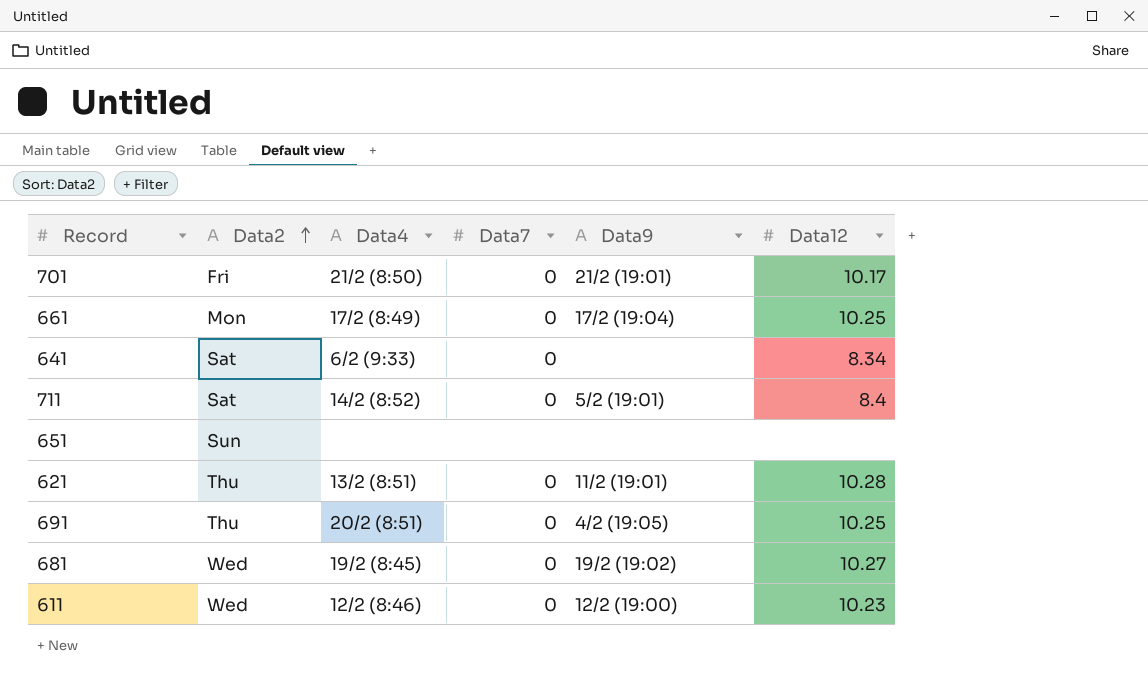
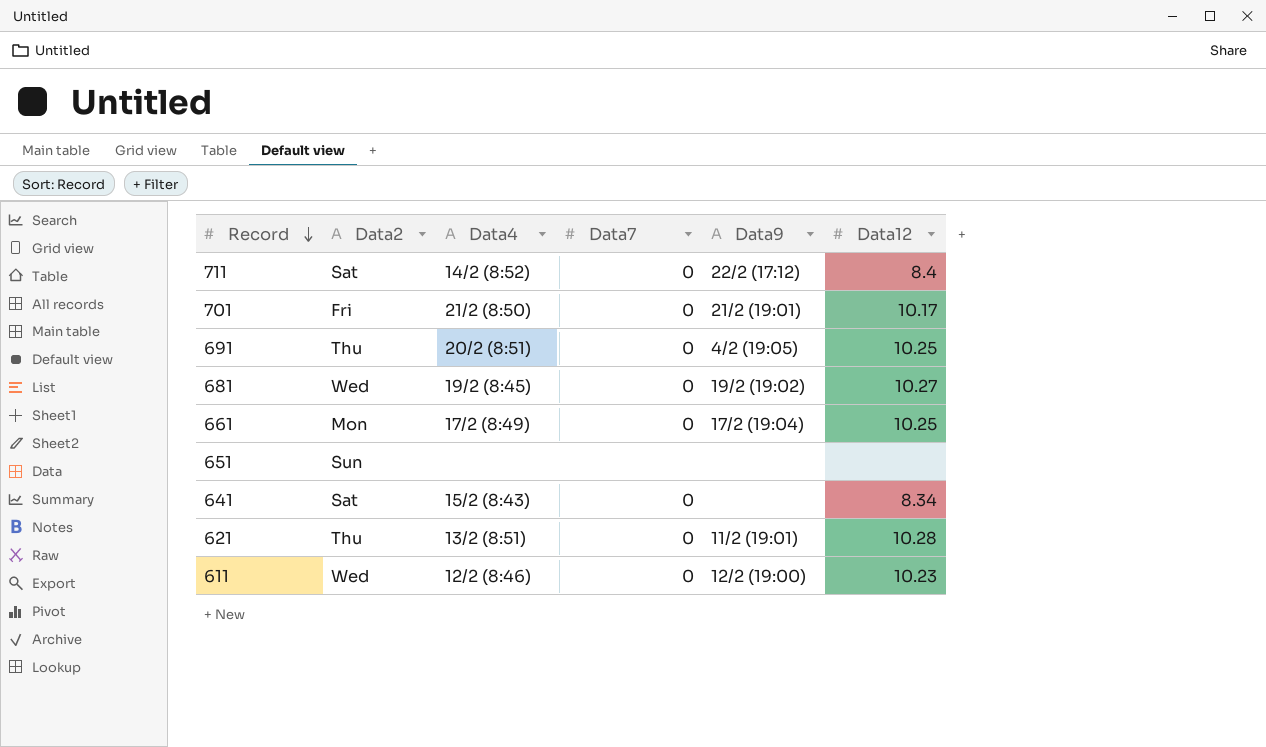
row order: Data2 ascending -> Record descending
711 | Data9: 5/2 (19:01) -> 22/2 (17:12)
641 | Data4: 6/2 (9:33) -> 15/2 (8:43)

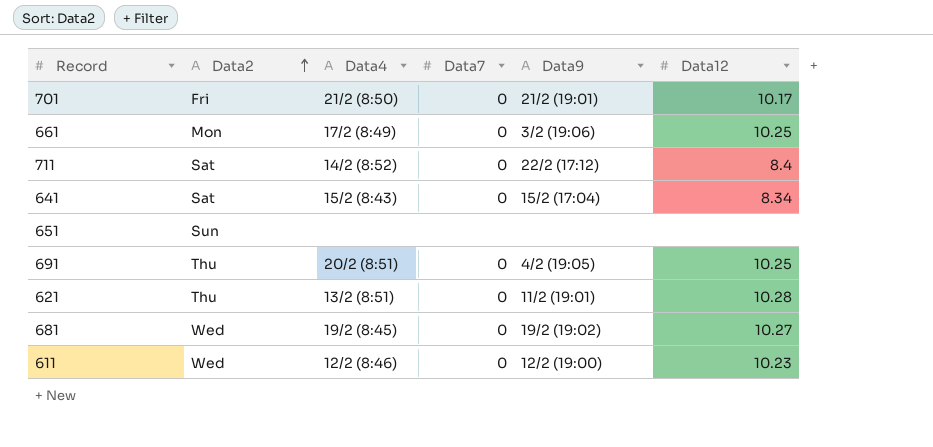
row order: Record descending -> Data2 ascending
661 | Data9: 17/2 (19:04) -> 3/2 (19:06)
641 | Data9: none -> 15/2 (17:04)

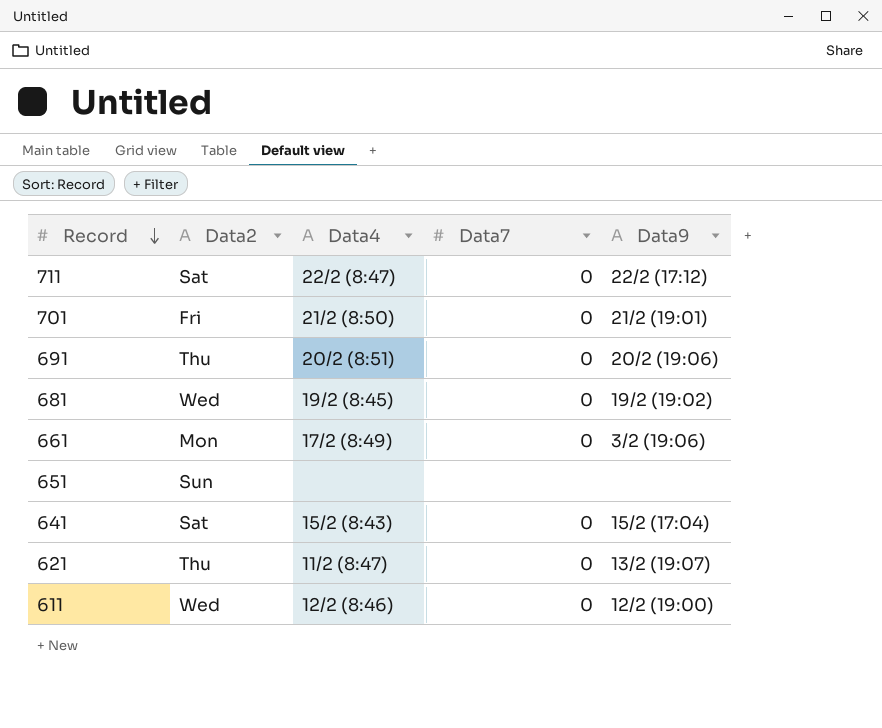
row order: Data2 ascending -> Record descending
column Data12 | position: 6 -> none
711 | Data4: 14/2 (8:52) -> 22/2 (8:47)
691 | Data9: 4/2 (19:05) -> 20/2 (19:06)
621 | Data4: 13/2 (8:51) -> 11/2 (8:47)
621 | Data9: 11/2 (19:01) -> 13/2 (19:07)

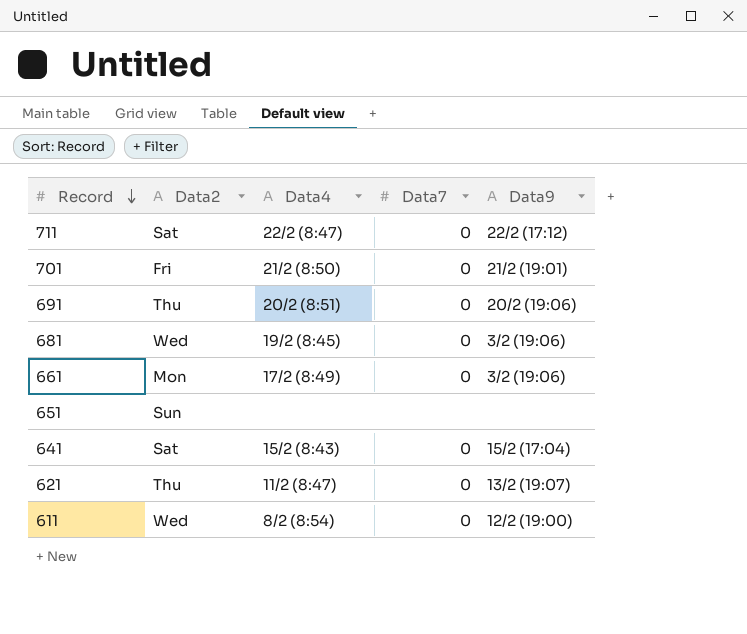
681 | Data9: 19/2 (19:02) -> 3/2 (19:06)
611 | Data4: 12/2 (8:46) -> 8/2 (8:54)

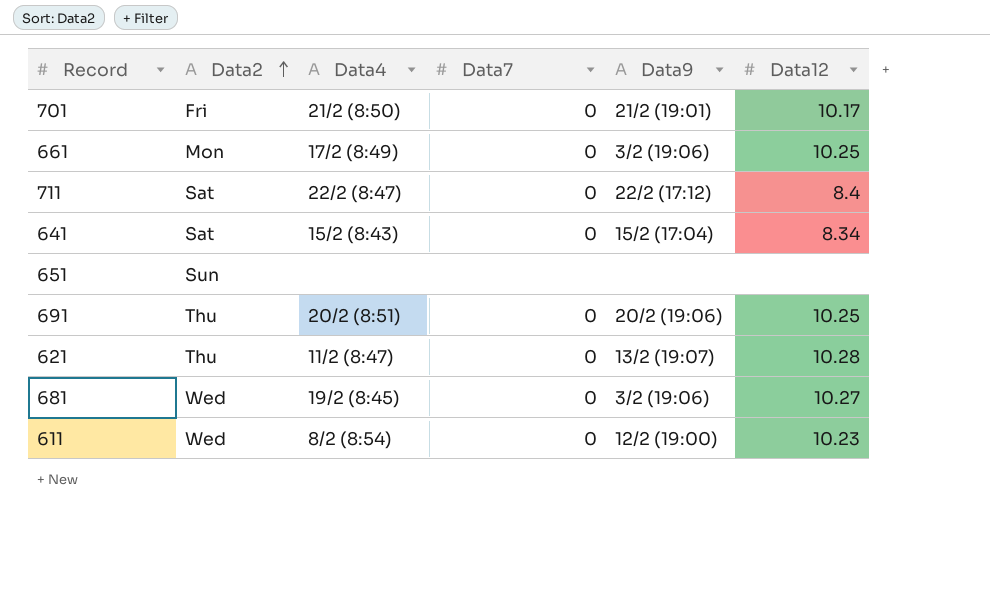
row order: Record descending -> Data2 ascending
column Data12 | position: none -> 6

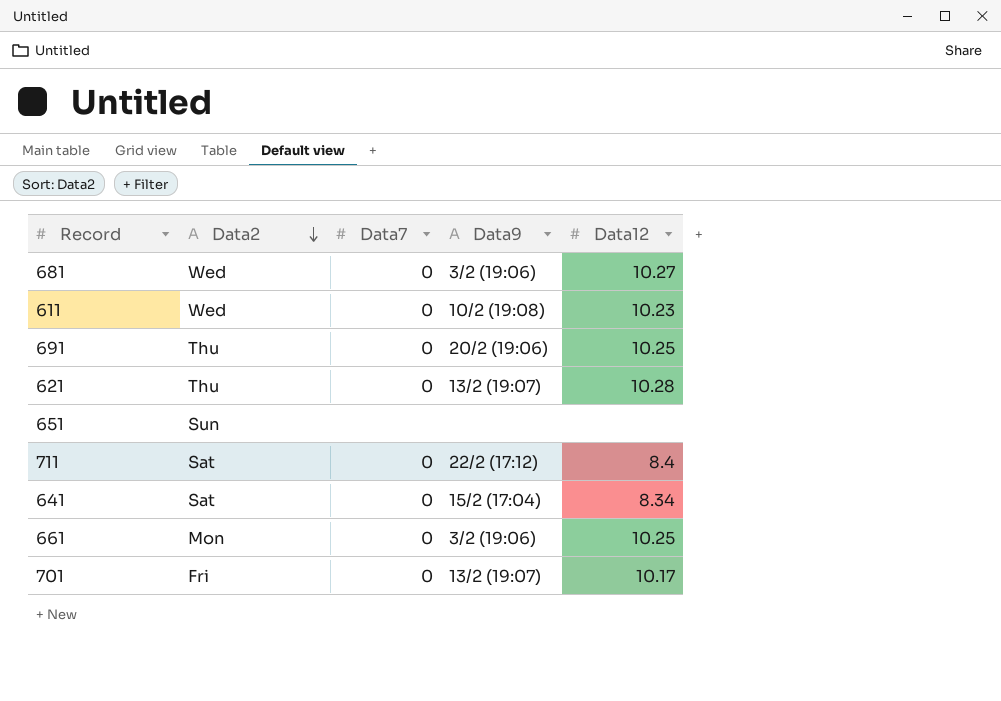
row order: Data2 ascending -> Data2 descending
column Data4 | position: 3 -> none
611 | Data9: 12/2 (19:00) -> 10/2 (19:08)
701 | Data9: 21/2 (19:01) -> 13/2 (19:07)

